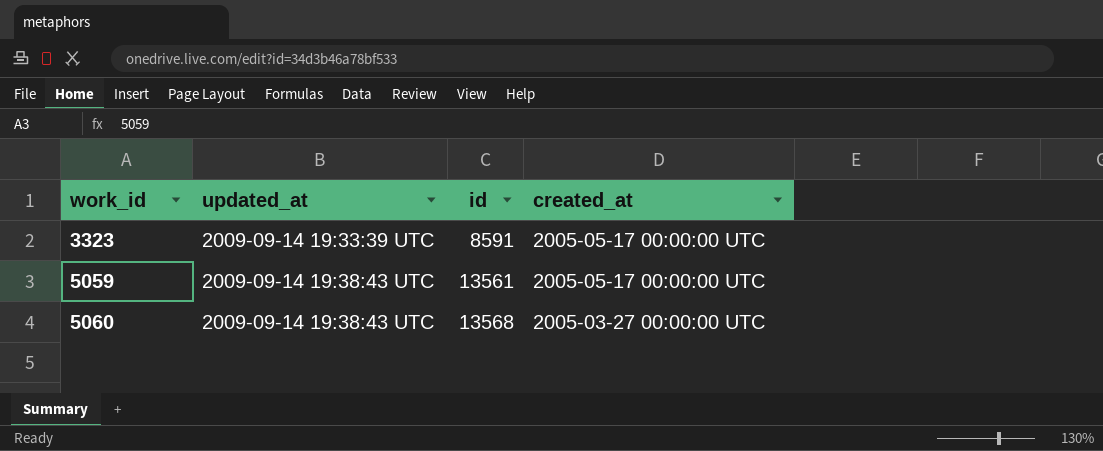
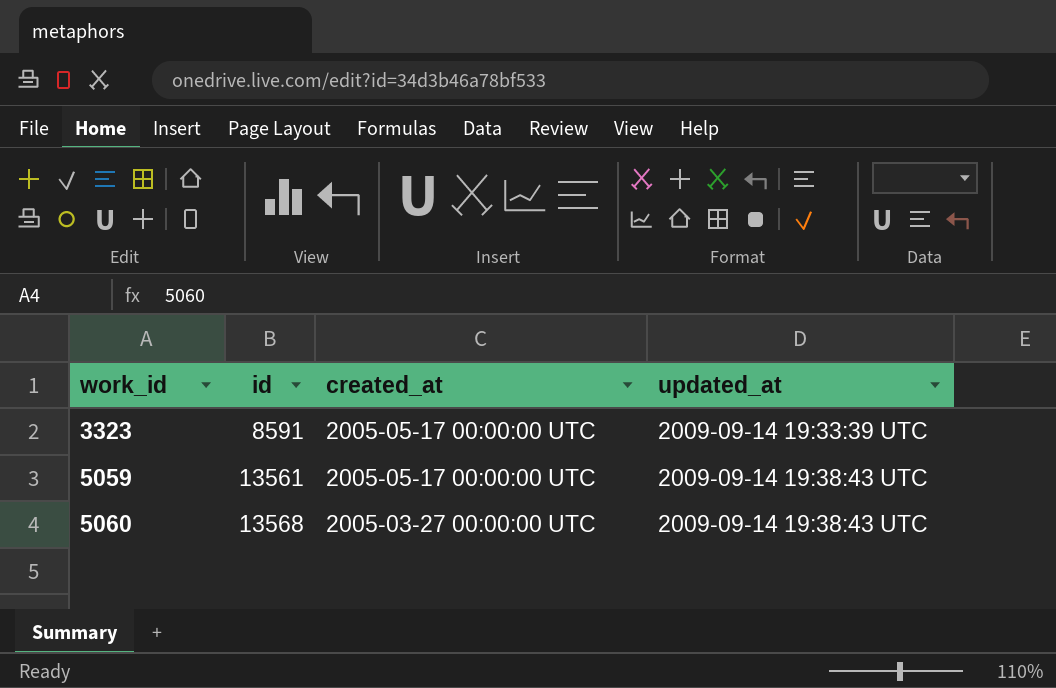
column updated_at | position: 2 -> 4

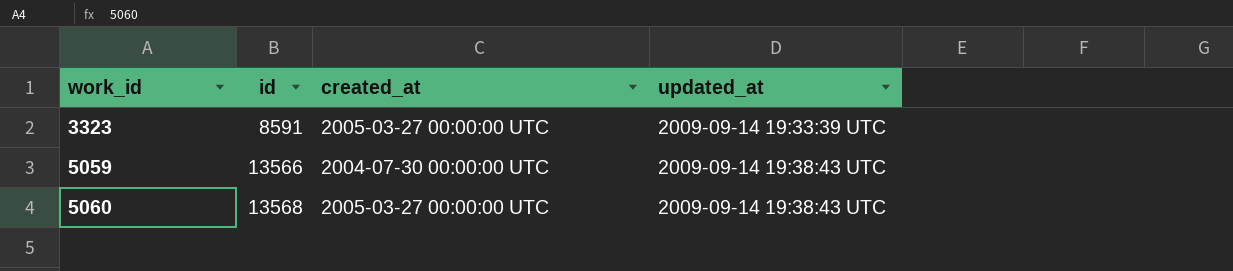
3323 | created_at: 2005-05-17 00:00:00 UTC -> 2005-03-27 00:00:00 UTC
5059 | id: 13561 -> 13566
5059 | created_at: 2005-05-17 00:00:00 UTC -> 2004-07-30 00:00:00 UTC

